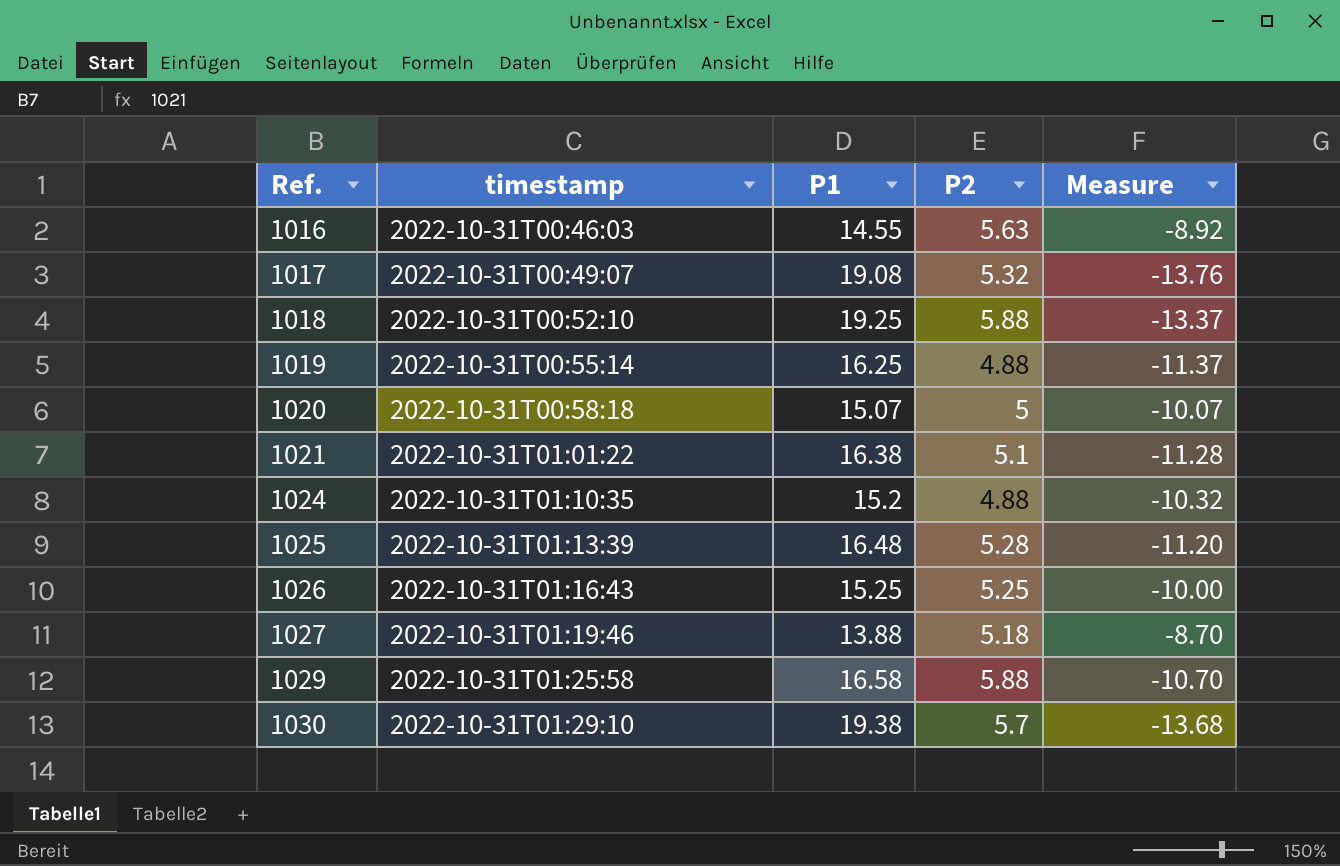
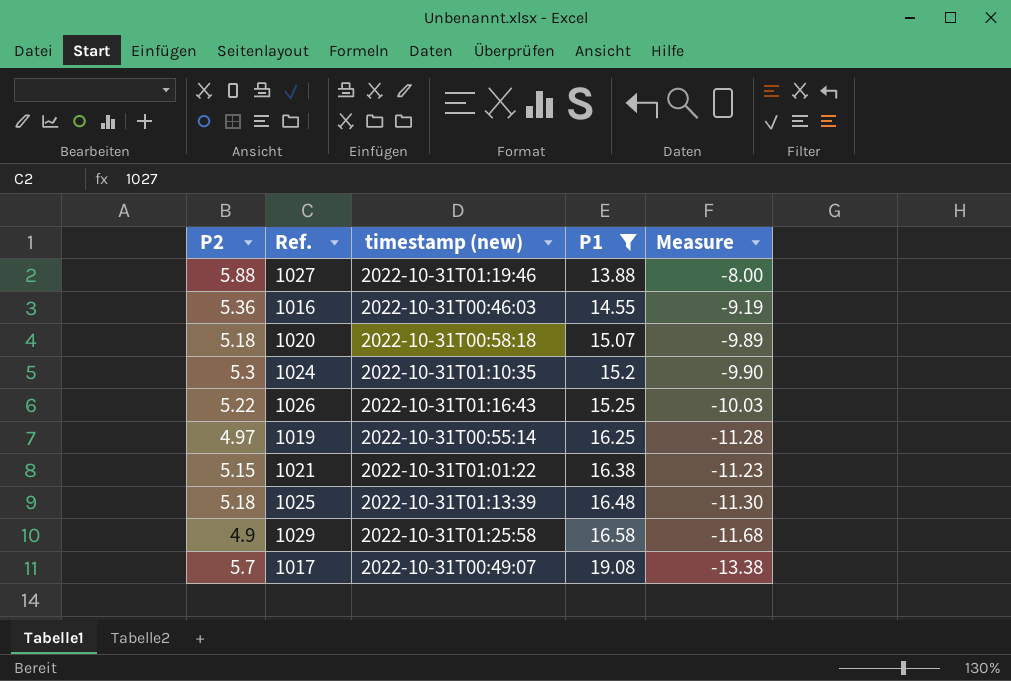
filter: none -> P1 <= 19.08
row order: Ref. ascending -> P1 ascending
column P2 | position: 4 -> 1
column name: timestamp -> timestamp (new)
1027 | P2: 5.18 -> 5.88
1027 | Measure: -8.70 -> -8.00
1016 | P2: 5.63 -> 5.36
1016 | Measure: -8.92 -> -9.19
1020 | P2: 5 -> 5.18
1020 | Measure: -10.07 -> -9.89
1024 | P2: 4.88 -> 5.3
1024 | Measure: -10.32 -> -9.90
1026 | P2: 5.25 -> 5.22
1026 | Measure: -10.00 -> -10.03
1019 | P2: 4.88 -> 4.97
1019 | Measure: -11.37 -> -11.28
1021 | P2: 5.1 -> 5.15
1021 | Measure: -11.28 -> -11.23
1025 | P2: 5.28 -> 5.18
1025 | Measure: -11.20 -> -11.30
1029 | P2: 5.88 -> 4.9
1029 | Measure: -10.70 -> -11.68
1017 | P2: 5.32 -> 5.7
1017 | Measure: -13.76 -> -13.38

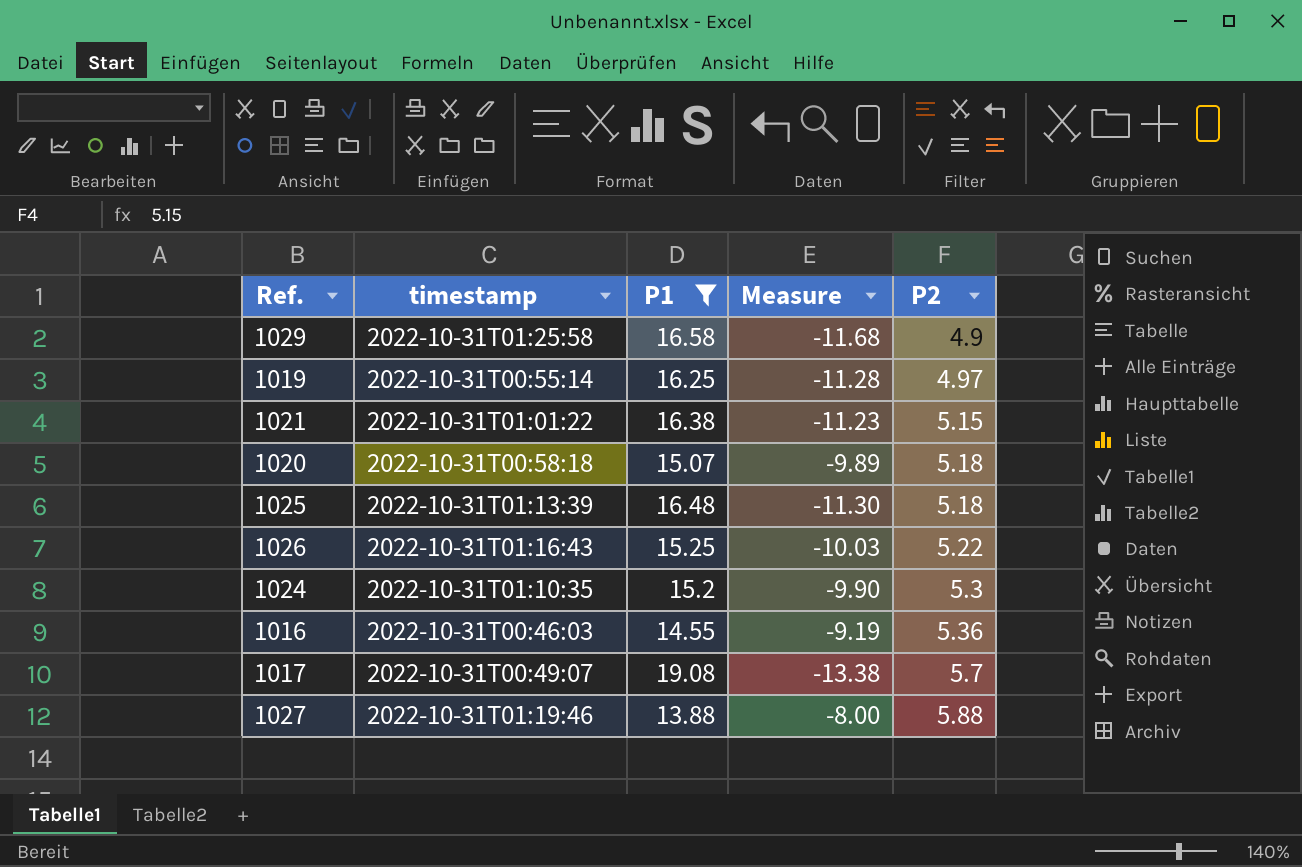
row order: P1 ascending -> P2 ascending
column name: timestamp (new) -> timestamp
column P2 | position: 1 -> 5

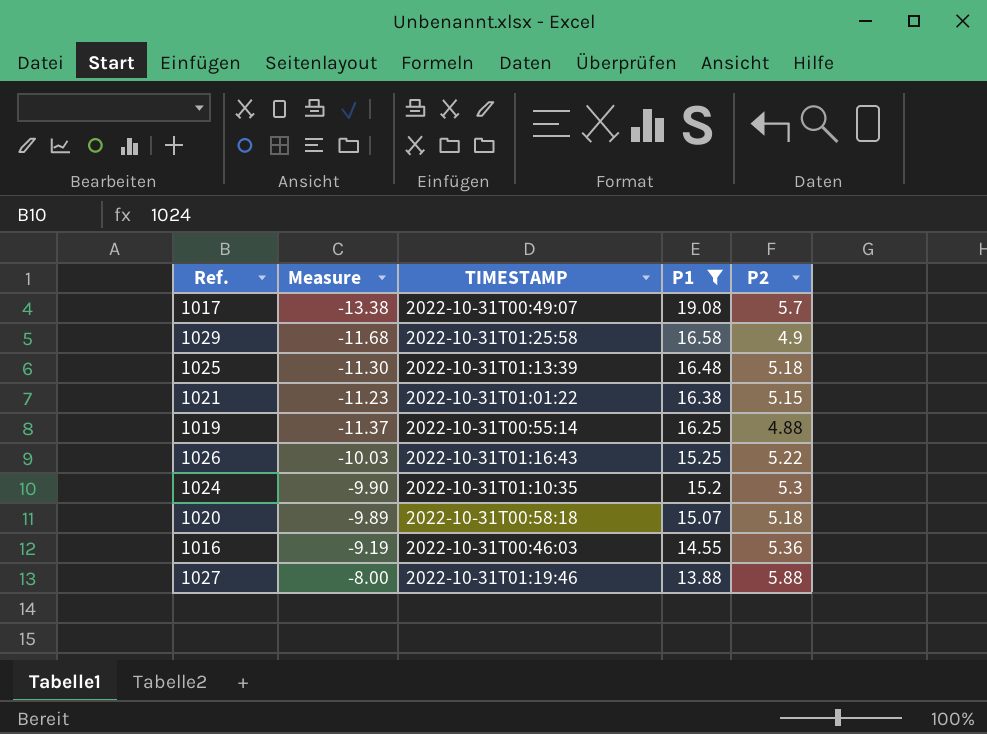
row order: P2 ascending -> P1 descending
column Measure | position: 4 -> 2
column name: timestamp -> TIMESTAMP
1019 | Measure: -11.28 -> -11.37
1019 | P2: 4.97 -> 4.88

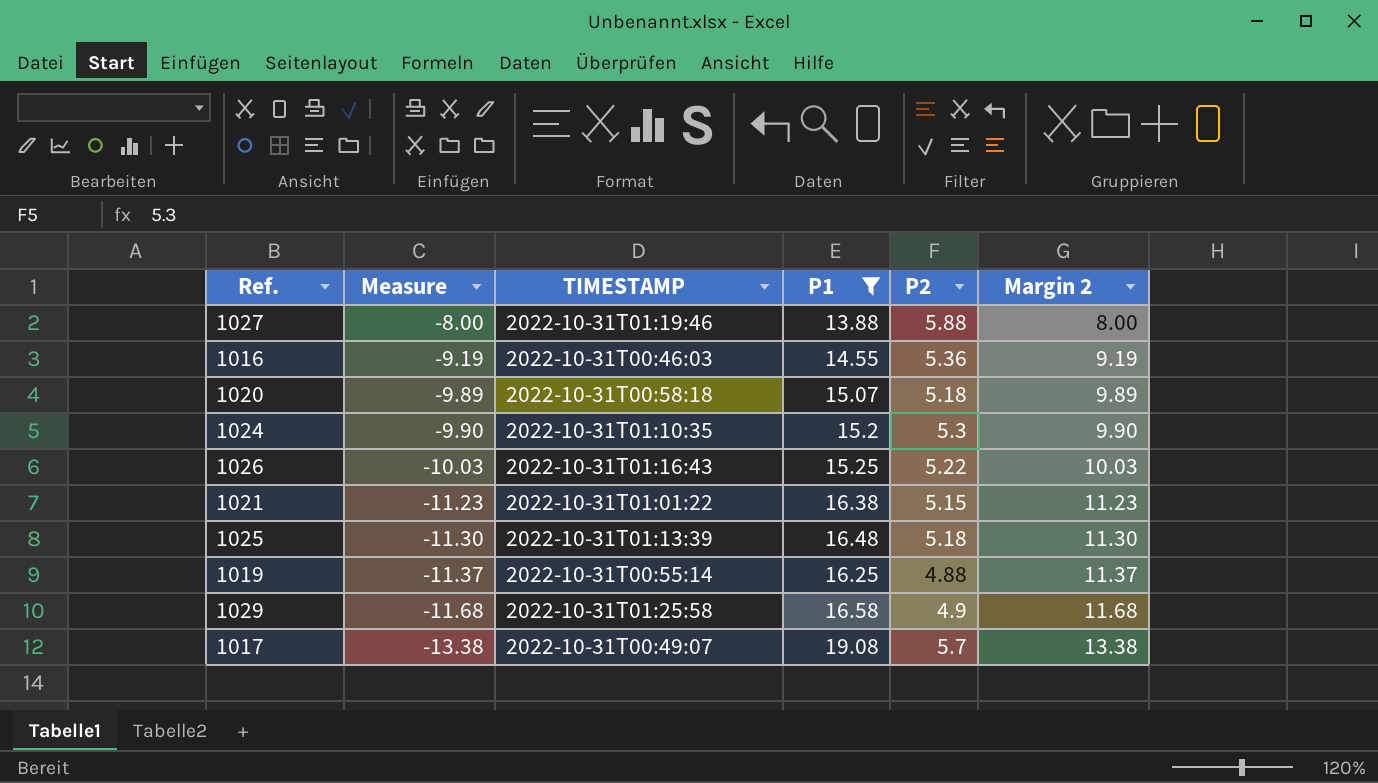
row order: P1 descending -> Measure descending
column Margin 2 | formula: none -> [P1] - [P2]

